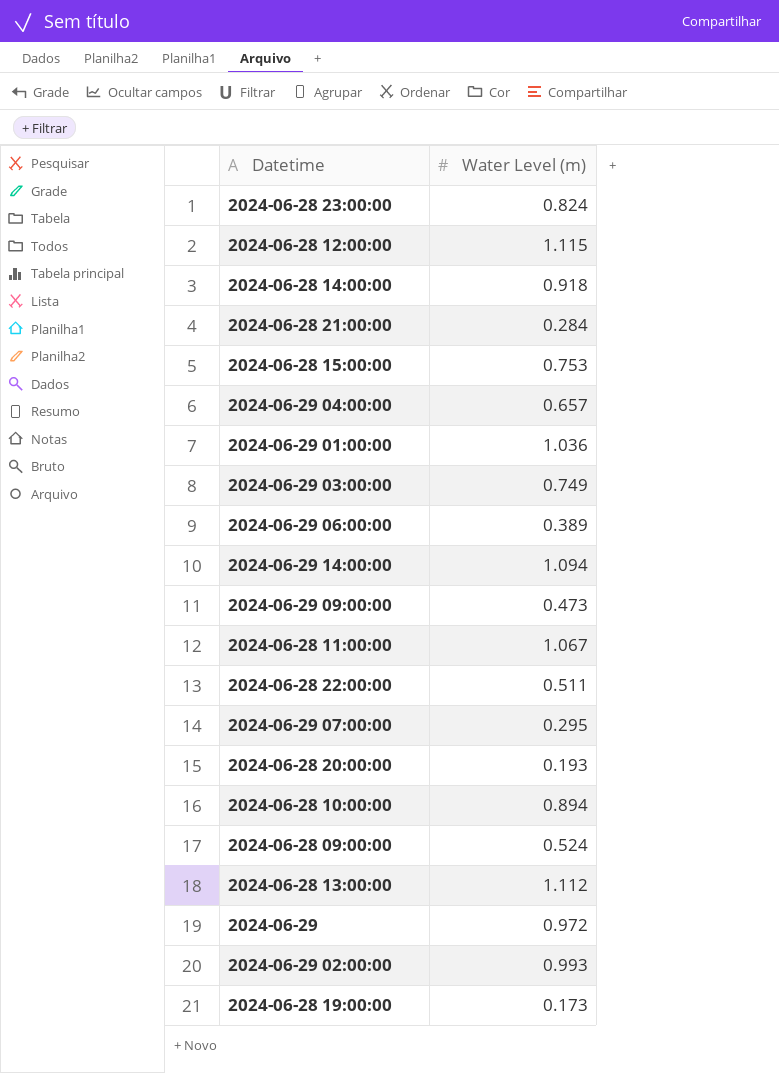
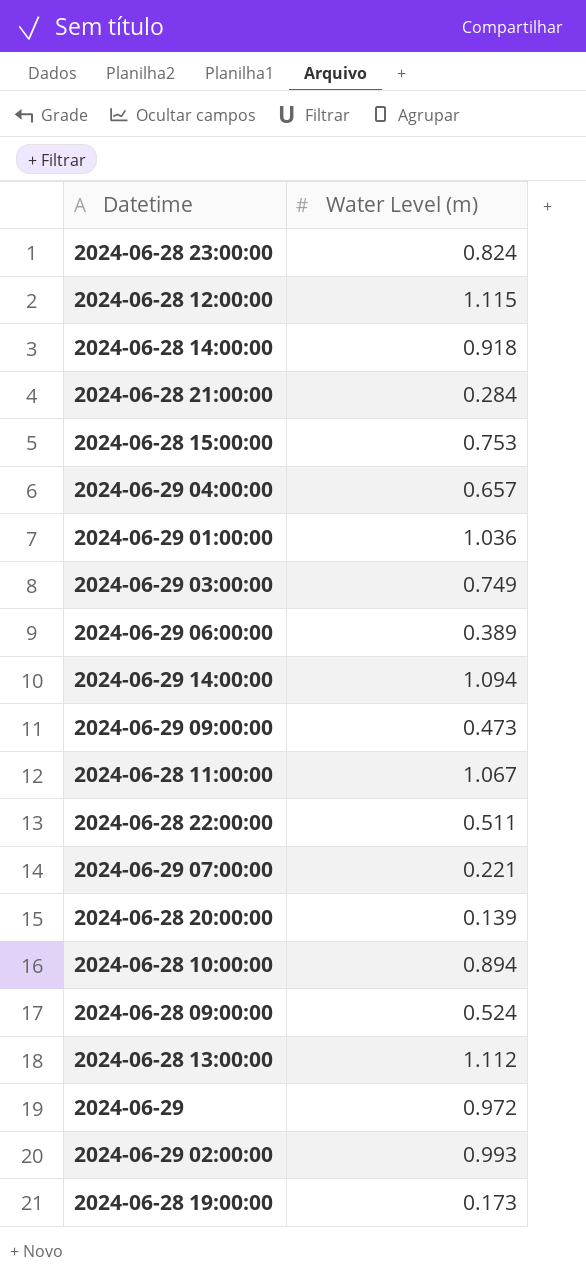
2024-06-29 07:00:00 | Water Level (m): 0.295 -> 0.221
2024-06-28 20:00:00 | Water Level (m): 0.193 -> 0.139

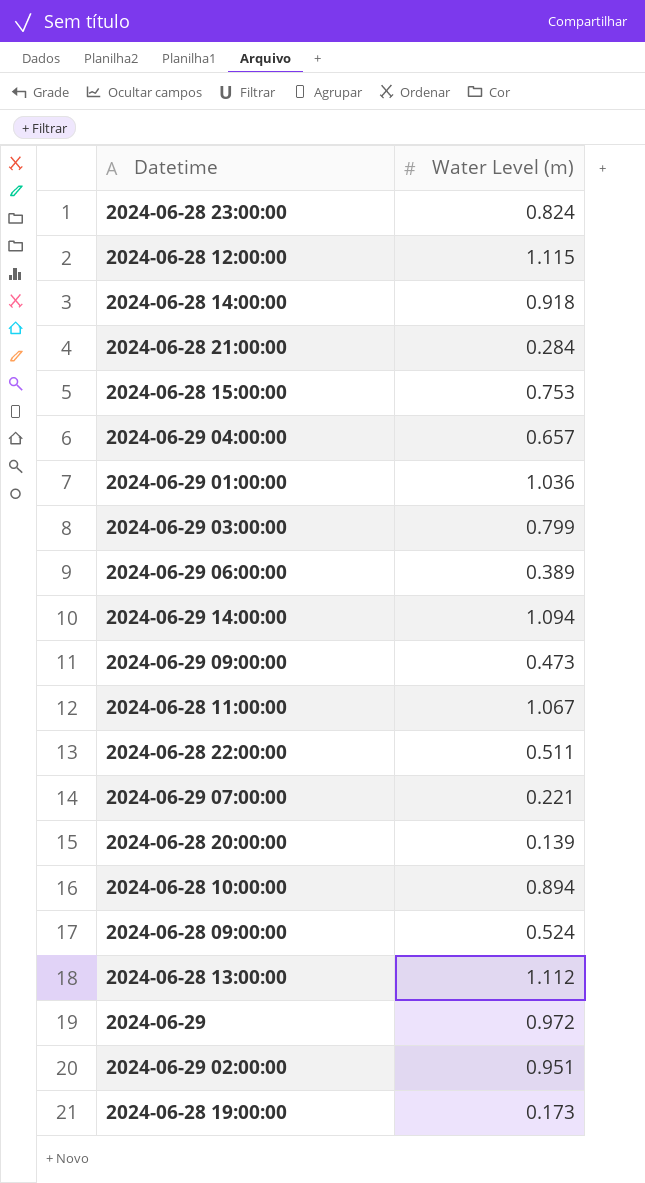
2024-06-29 03:00:00 | Water Level (m): 0.749 -> 0.799
2024-06-29 02:00:00 | Water Level (m): 0.993 -> 0.951

